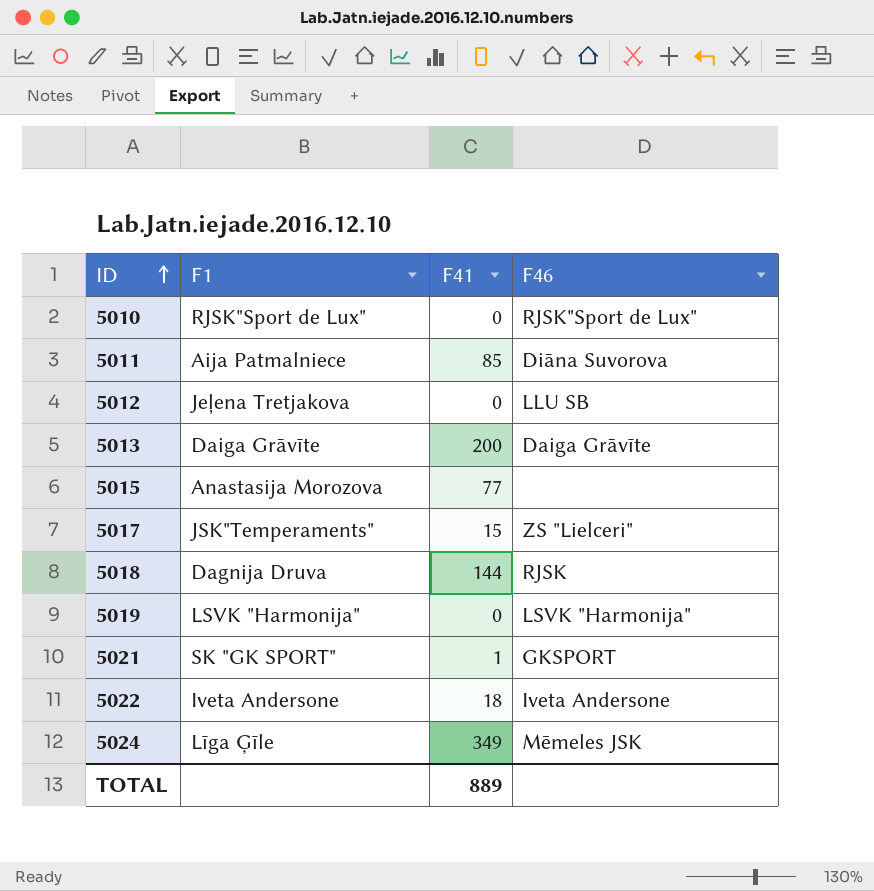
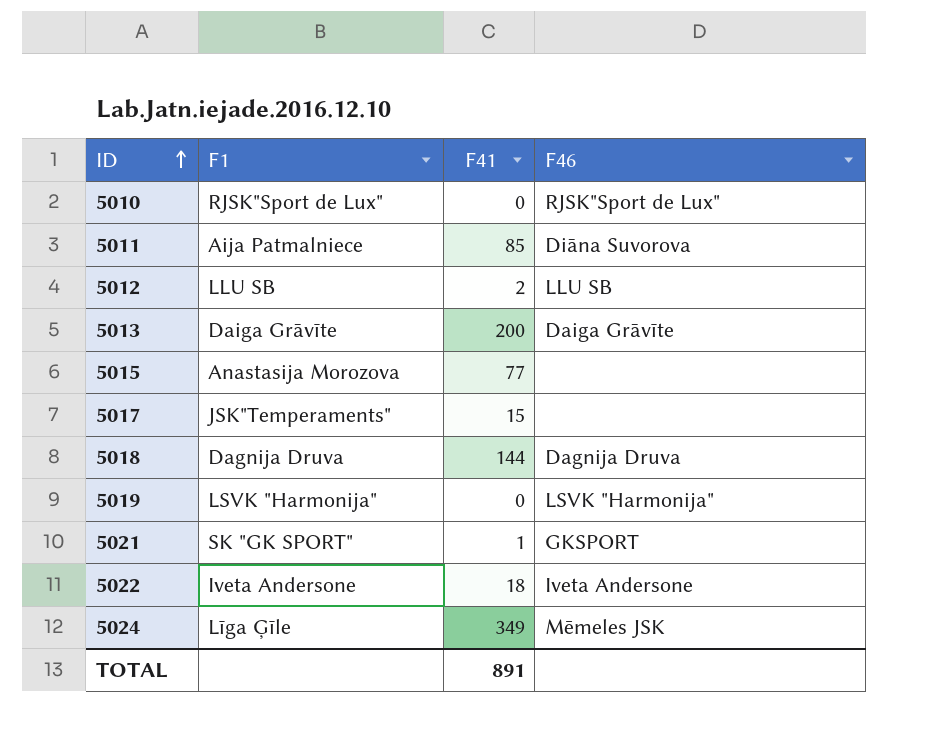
5012 | F1: Jeļena Tretjakova -> LLU SB
5012 | F41: 0 -> 2
5017 | F46: ZS "Lielceri" -> none
5018 | F46: RJSK -> Dagnija Druva
TOTAL | F41: 889 -> 891

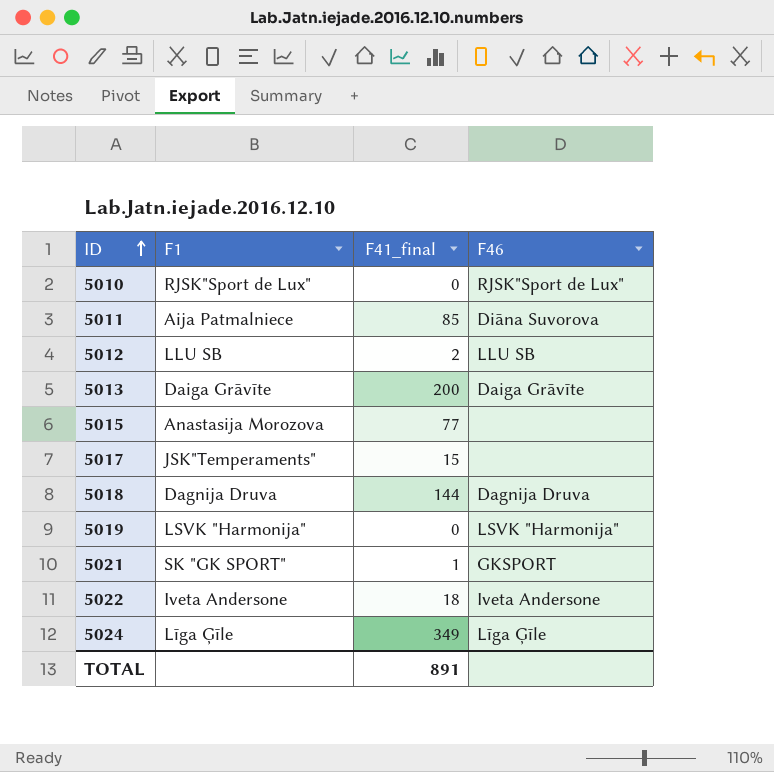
column name: F41 -> F41_final
5024 | F46: Mēmeles JSK -> Līga Ģīle

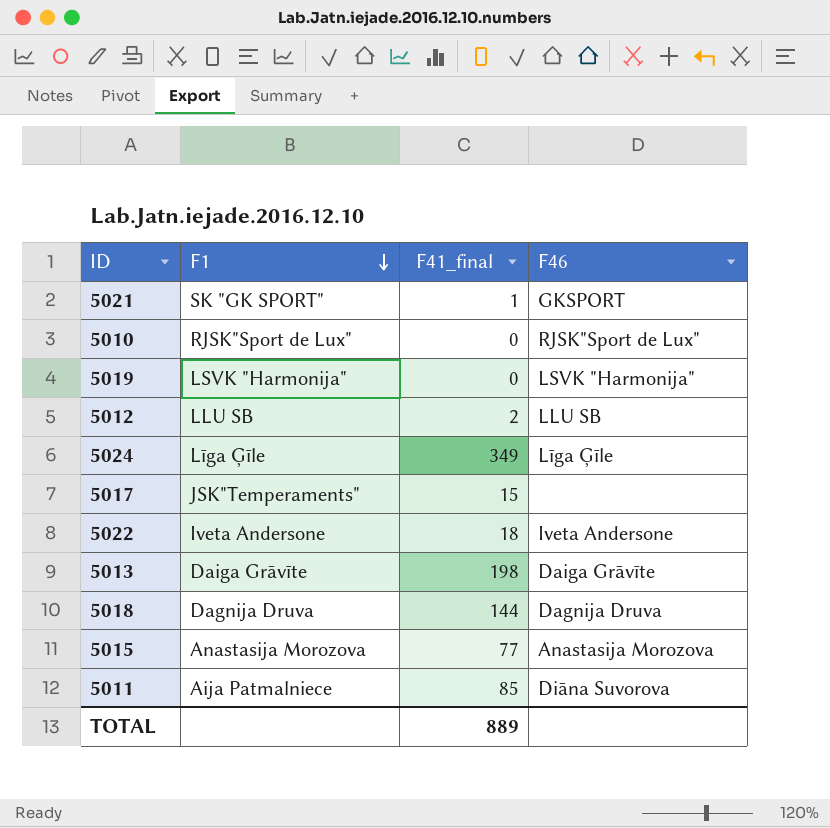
row order: ID ascending -> F1 descending
5013 | F41_final: 200 -> 198
5015 | F46: none -> Anastasija Morozova
TOTAL | F41_final: 891 -> 889

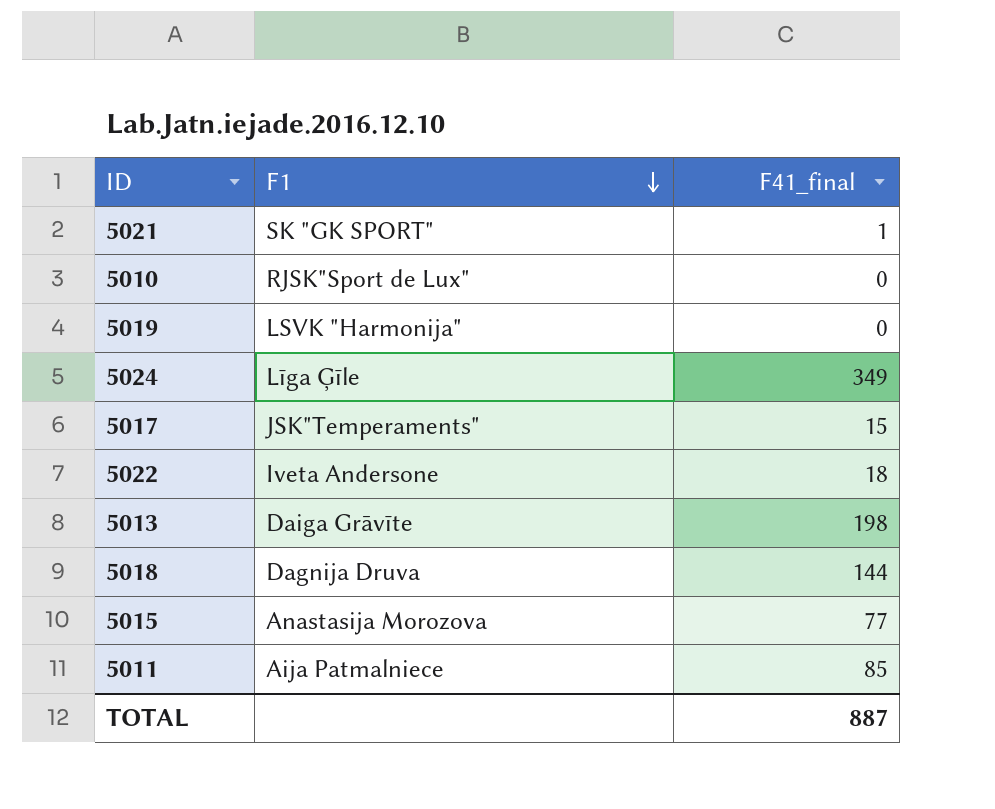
column F46 | position: 4 -> none
row 5012: LLU SB | 2 | LLU SB -> none
TOTAL | F41_final: 889 -> 887

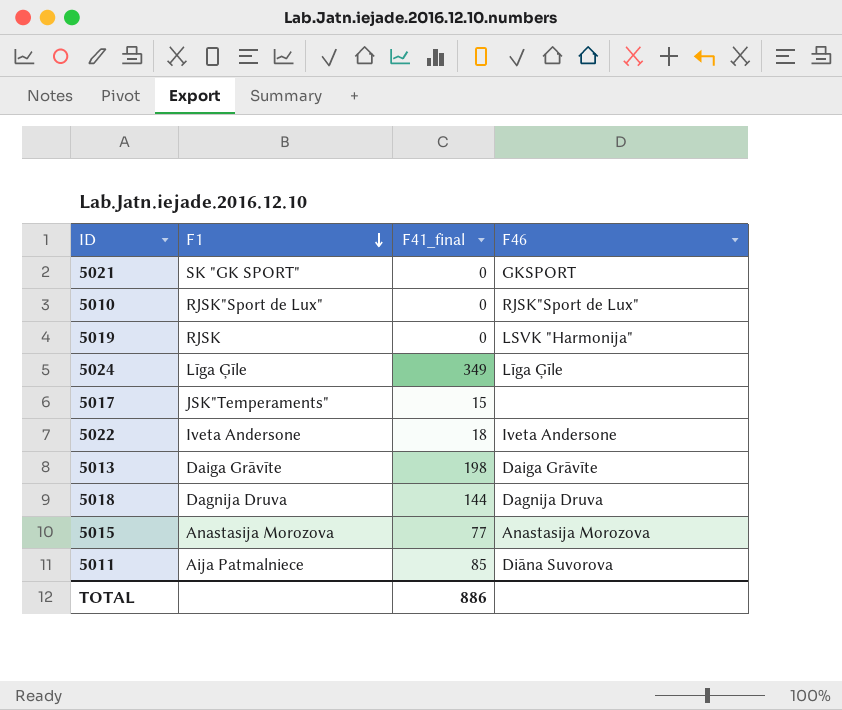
column F46 | position: none -> 4
5021 | F41_final: 1 -> 0
5019 | F1: LSVK "Harmonija" -> RJSK
TOTAL | F41_final: 887 -> 886

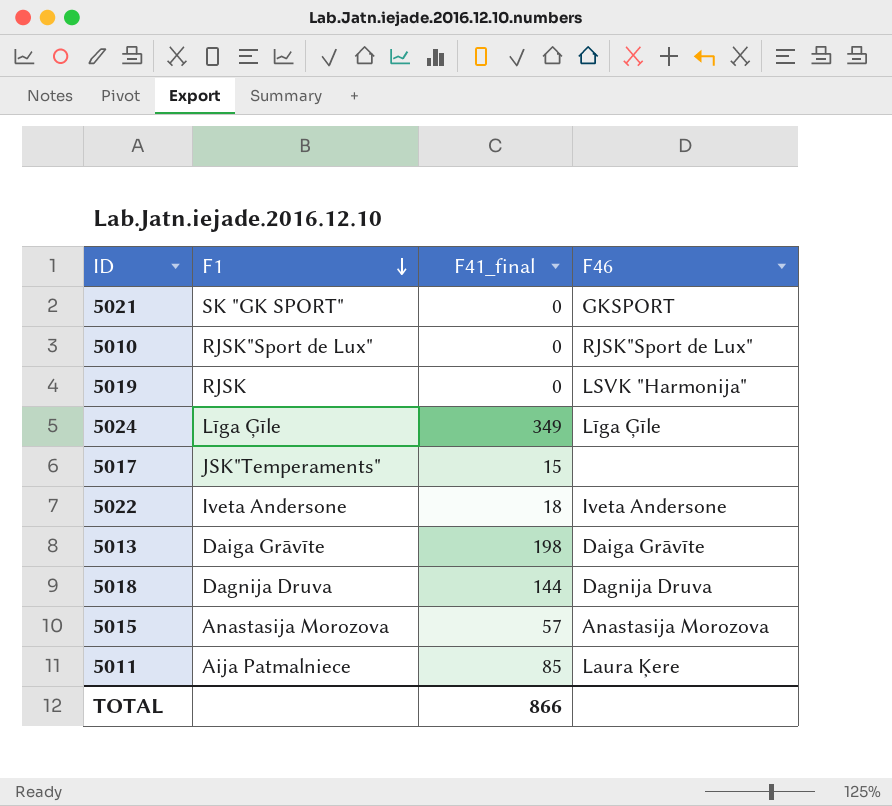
5015 | F41_final: 77 -> 57
5011 | F46: Diāna Suvorova -> Laura Ķere
TOTAL | F41_final: 886 -> 866

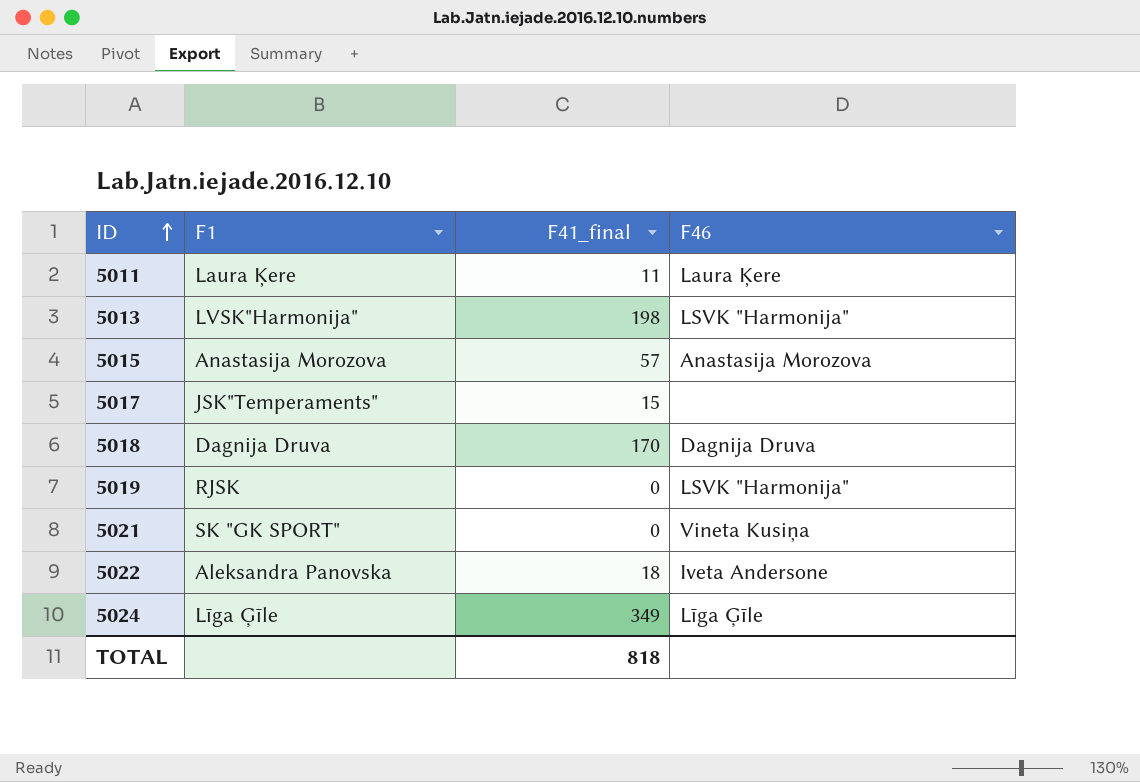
row order: F1 descending -> ID ascending
row 5010: RJSK"Sport de Lux" | 0 | RJSK"Sport de Lux" -> none
5011 | F1: Aija Patmalniece -> Laura Ķere
5011 | F41_final: 85 -> 11
5013 | F1: Daiga Grāvīte -> LVSK"Harmonija"
5013 | F46: Daiga Grāvīte -> LSVK "Harmonija"
5018 | F41_final: 144 -> 170
5021 | F46: GKSPORT -> Vineta Kusiņa
5022 | F1: Iveta Andersone -> Aleksandra Panovska
TOTAL | F41_final: 866 -> 818

